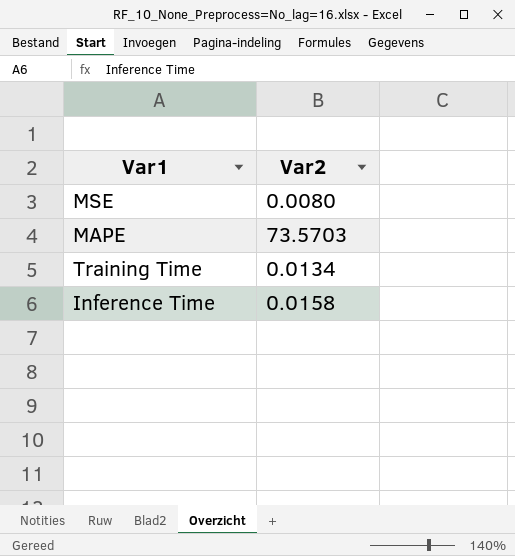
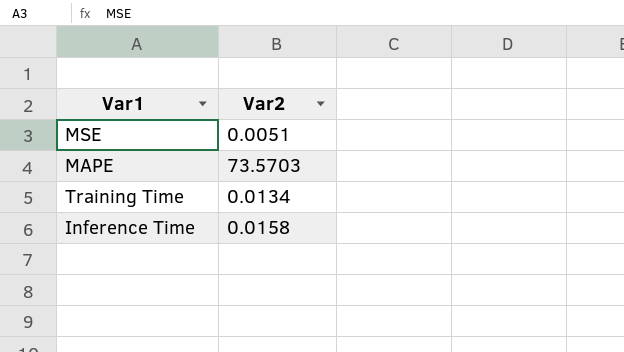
MSE | Var2: 0.0080 -> 0.0051

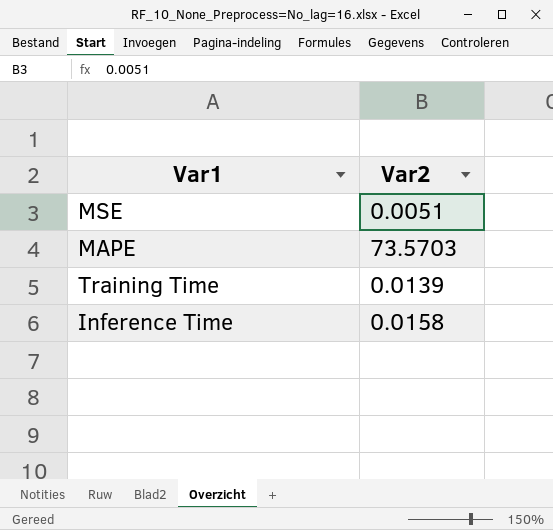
Training Time | Var2: 0.0134 -> 0.0139

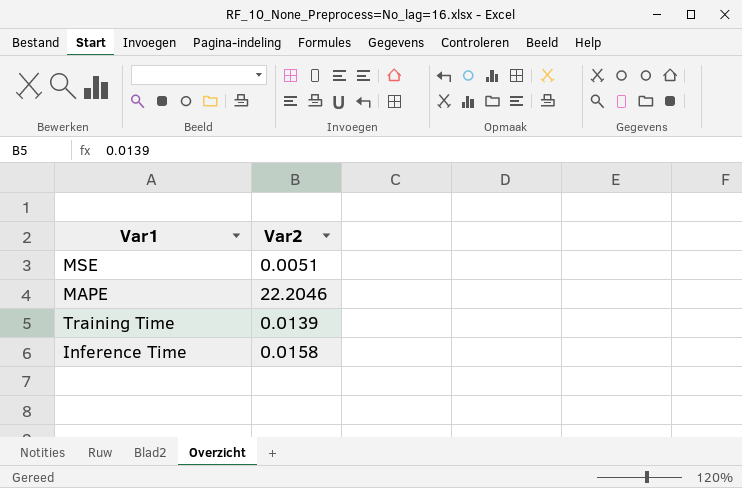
MAPE | Var2: 73.5703 -> 22.2046

